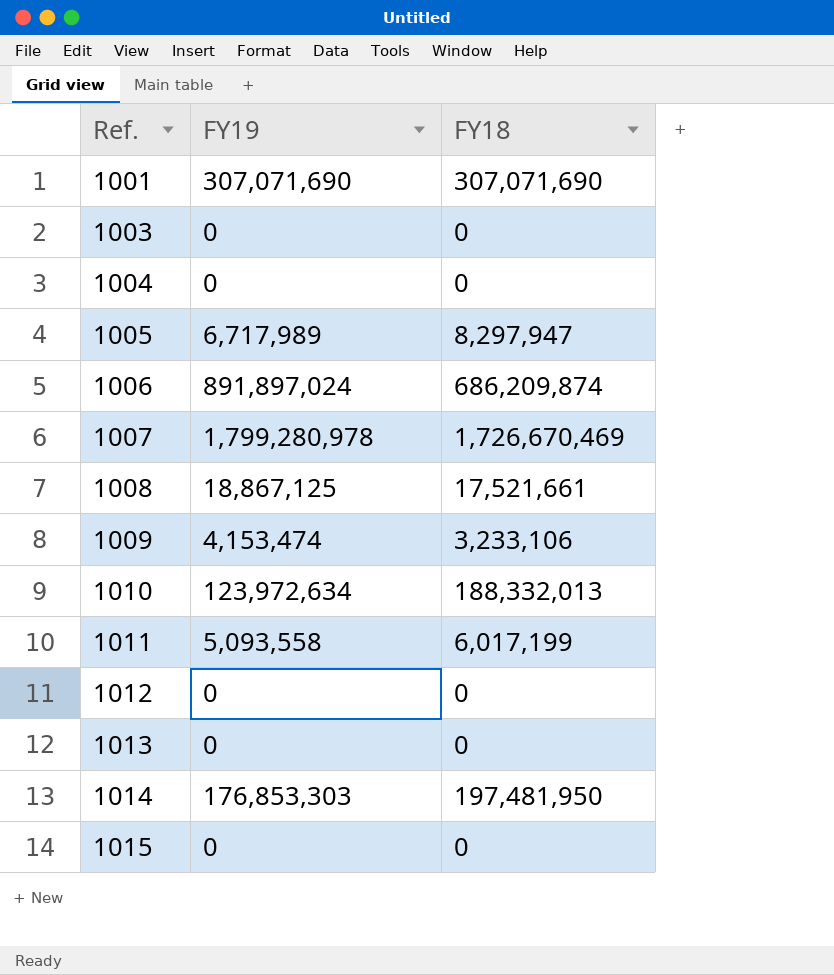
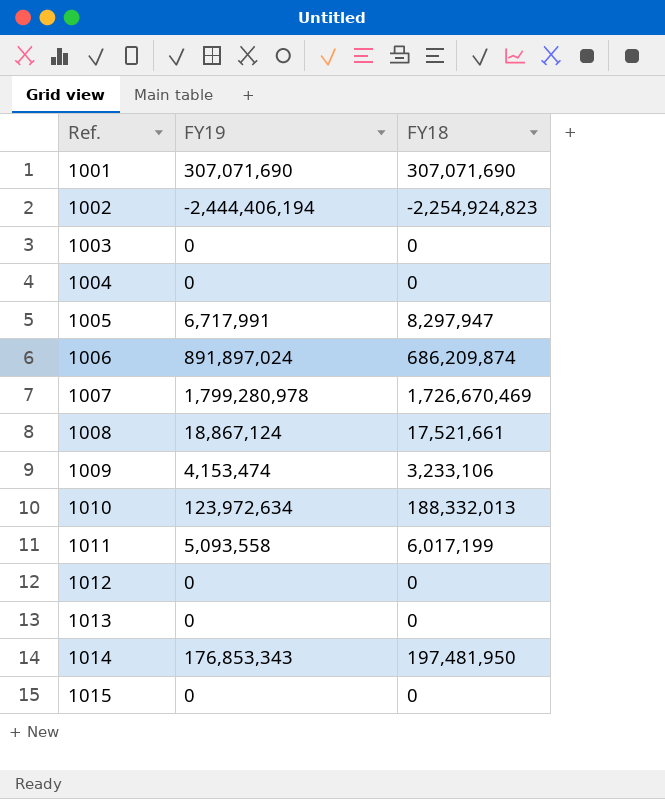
row 1002: none -> -2,444,406,194 | -2,254,924,823
1005 | FY19: 6,717,989 -> 6,717,991
1008 | FY19: 18,867,125 -> 18,867,124
1014 | FY19: 176,853,303 -> 176,853,343

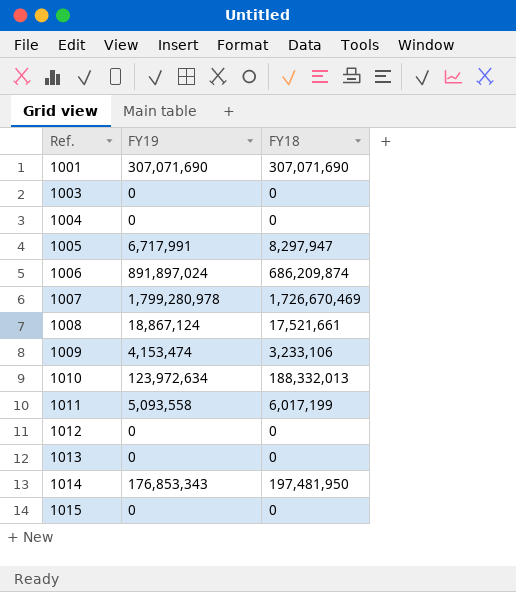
row 1002: -2,444,406,194 | -2,254,924,823 -> none

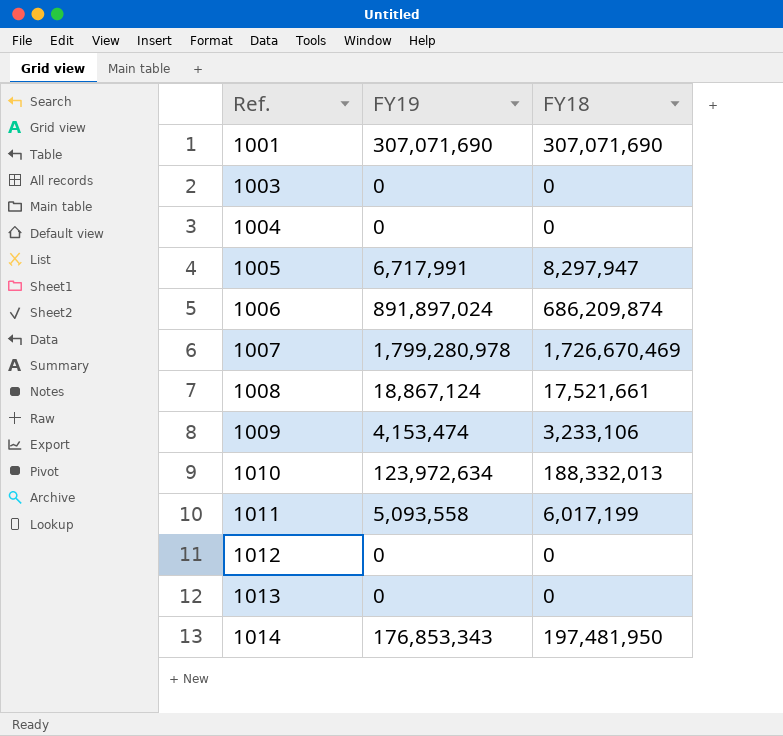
row 1015: 0 | 0 -> none

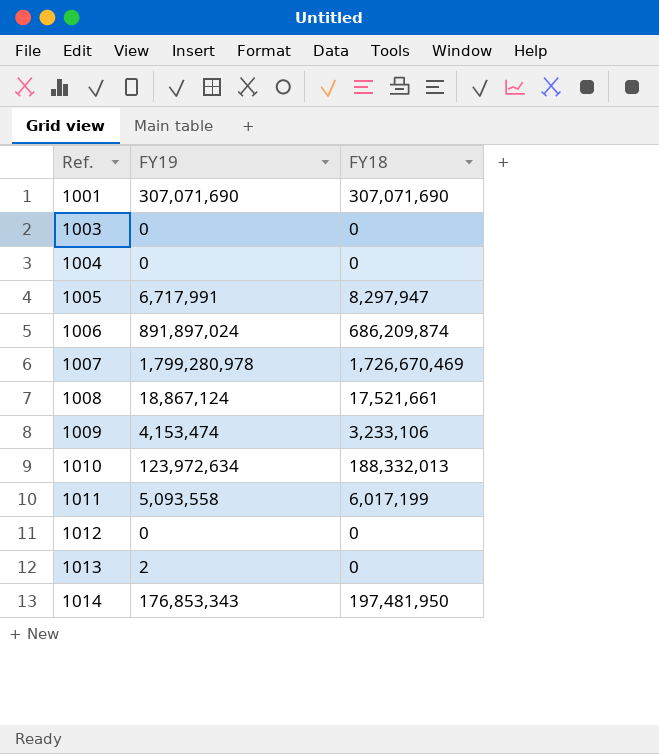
1013 | FY19: 0 -> 2

